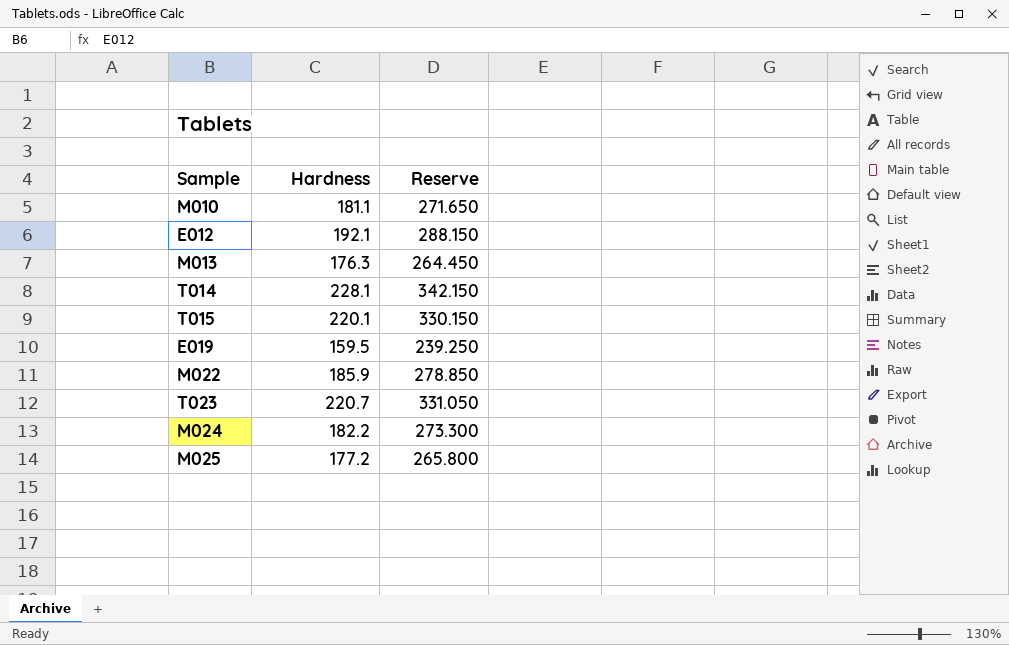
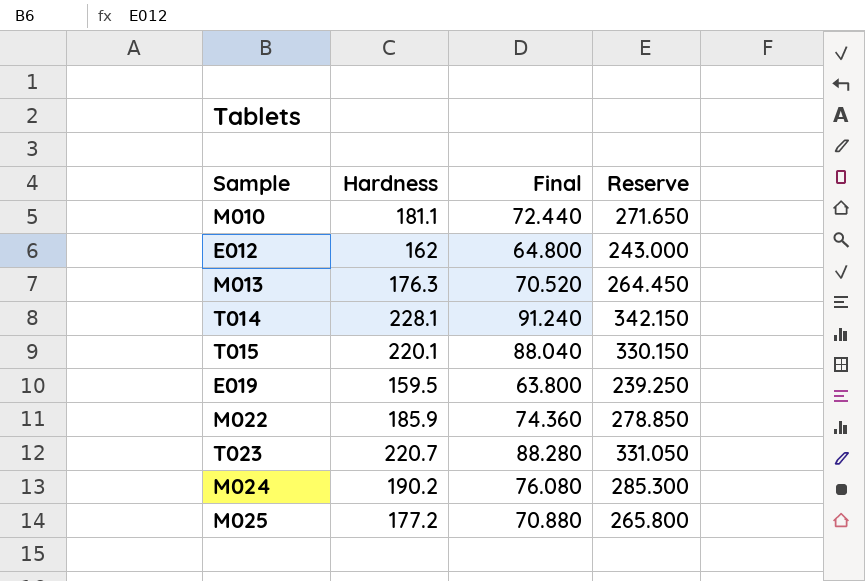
column Final | formula: none -> [Hardness] * 0.4
E012 | Hardness: 192.1 -> 162
E012 | Reserve: 288.150 -> 243.000
M024 | Hardness: 182.2 -> 190.2
M024 | Reserve: 273.300 -> 285.300

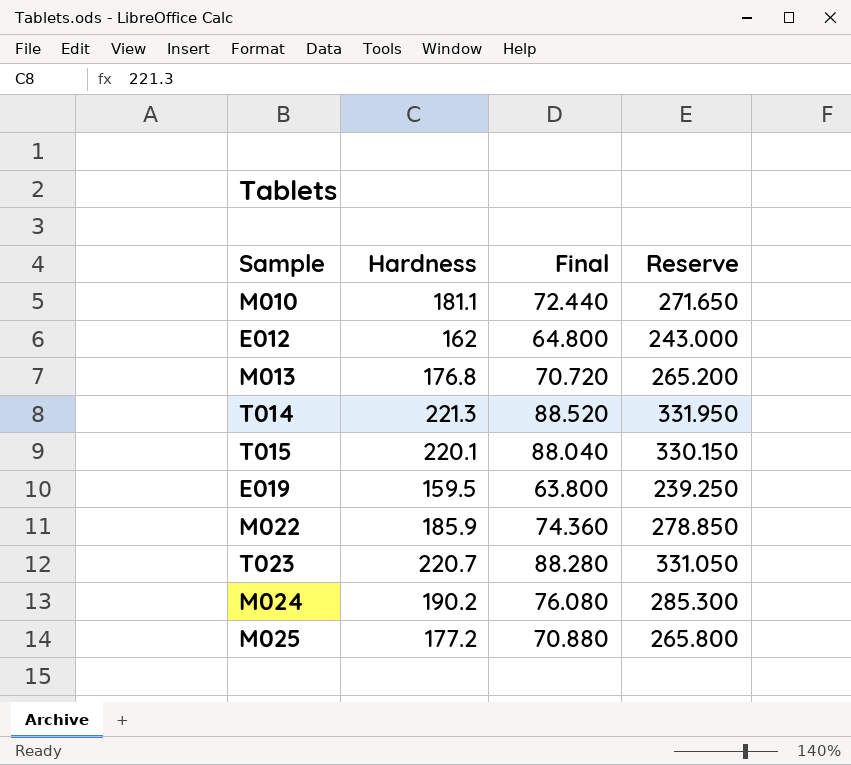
M013 | Hardness: 176.3 -> 176.8
M013 | Final: 70.520 -> 70.720
M013 | Reserve: 264.450 -> 265.200
T014 | Hardness: 228.1 -> 221.3
T014 | Final: 91.240 -> 88.520
T014 | Reserve: 342.150 -> 331.950

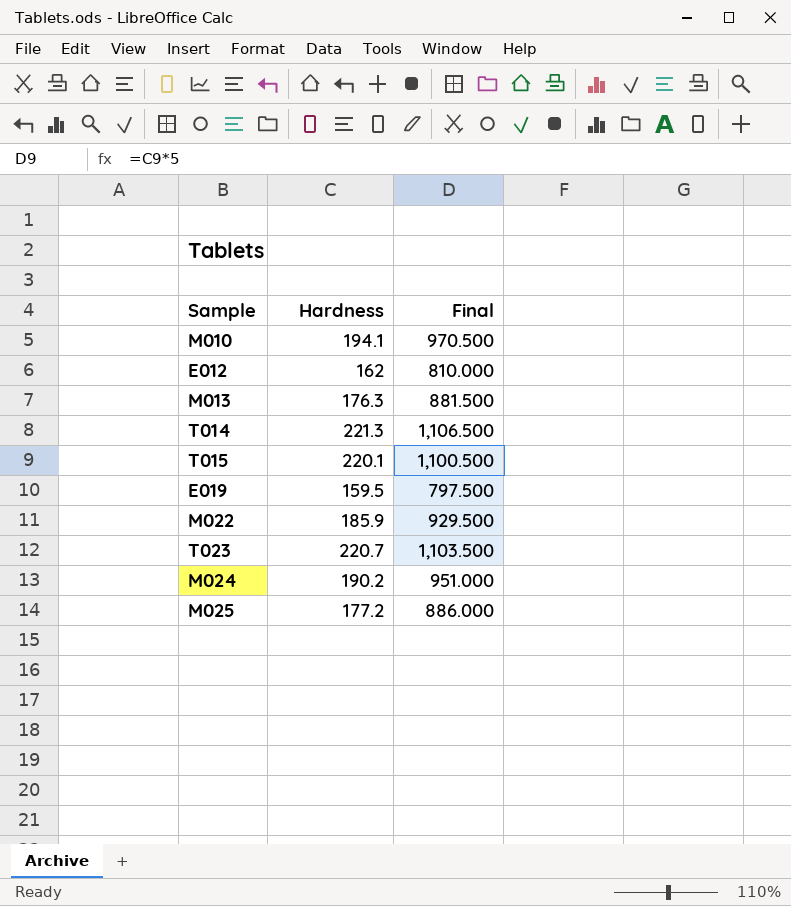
column Reserve | formula: [Hardness] * 1.5 -> none
column Final | formula: [Hardness] * 0.4 -> [Hardness] * 5
M010 | Hardness: 181.1 -> 194.1
M013 | Hardness: 176.8 -> 176.3

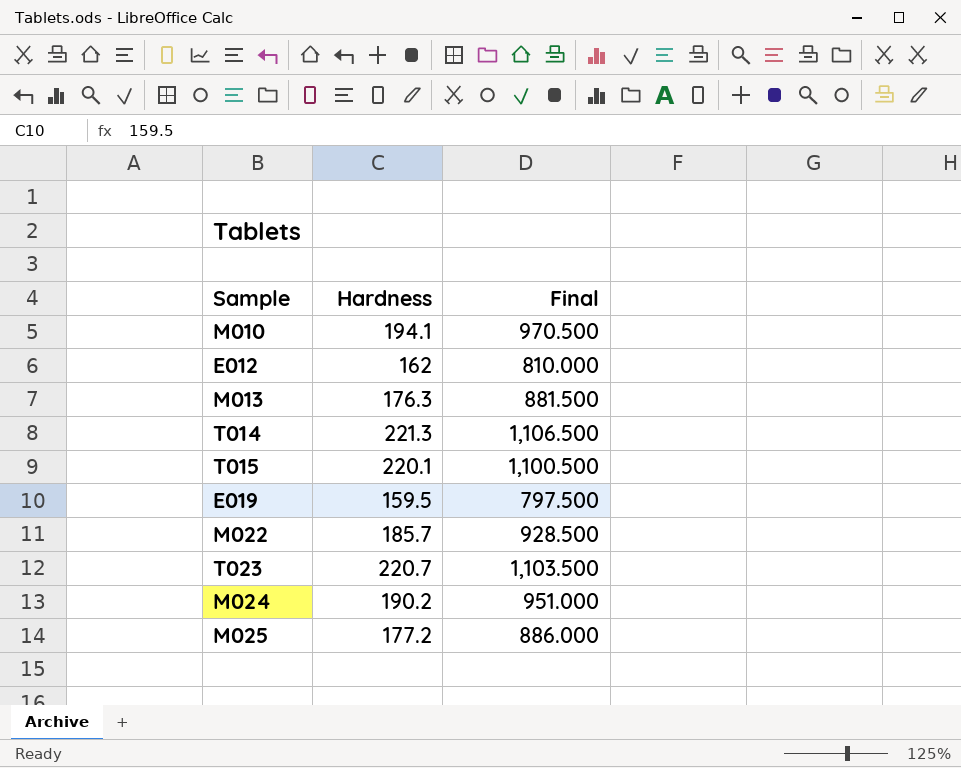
M022 | Hardness: 185.9 -> 185.7
M022 | Final: 929.500 -> 928.500

